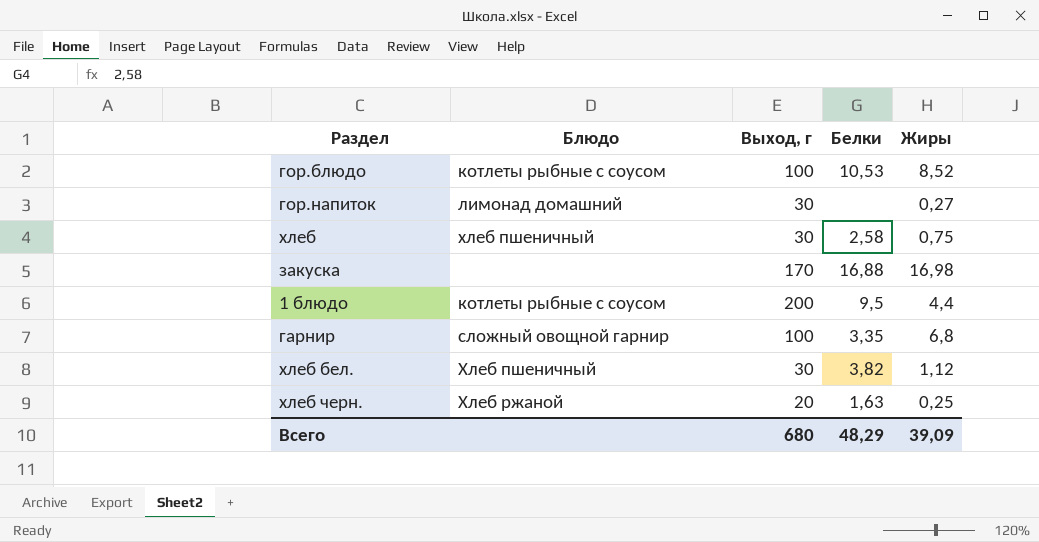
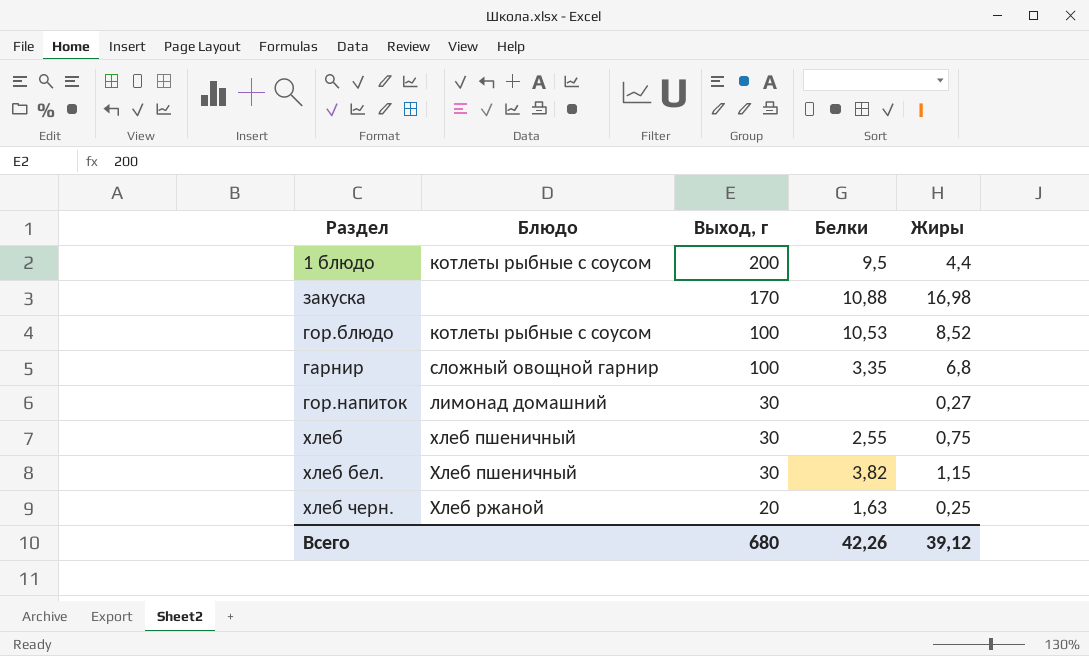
row order: none -> Выход, г descending
закуска | Белки: 16,88 -> 10,88
хлеб | Белки: 2,58 -> 2,55
хлеб бел. | Жиры: 1,12 -> 1,15
Всего | Белки: 48,29 -> 42,26
Всего | Жиры: 39,09 -> 39,12

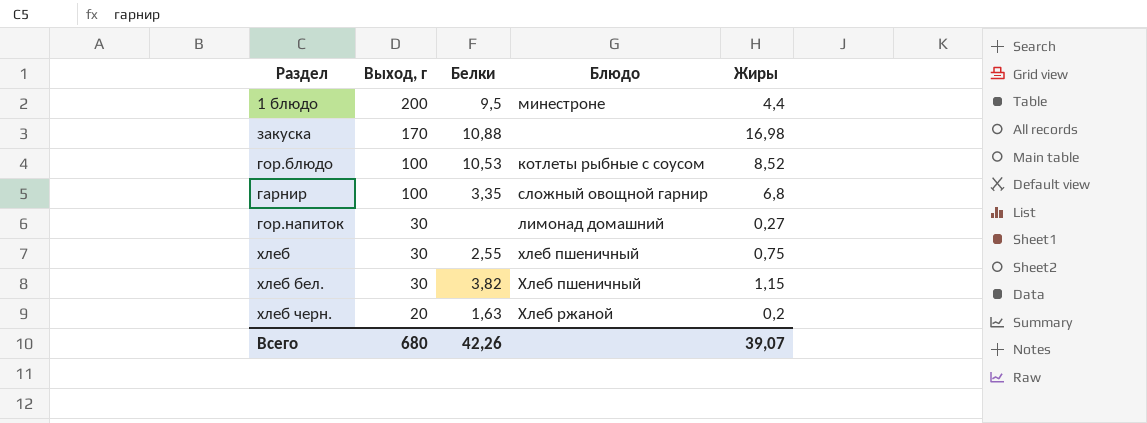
column Блюдо | position: 2 -> 4
1 блюдо | Блюдо: котлеты рыбные с соусом -> минестроне
хлеб черн. | Жиры: 0,25 -> 0,2
Всего | Жиры: 39,12 -> 39,07

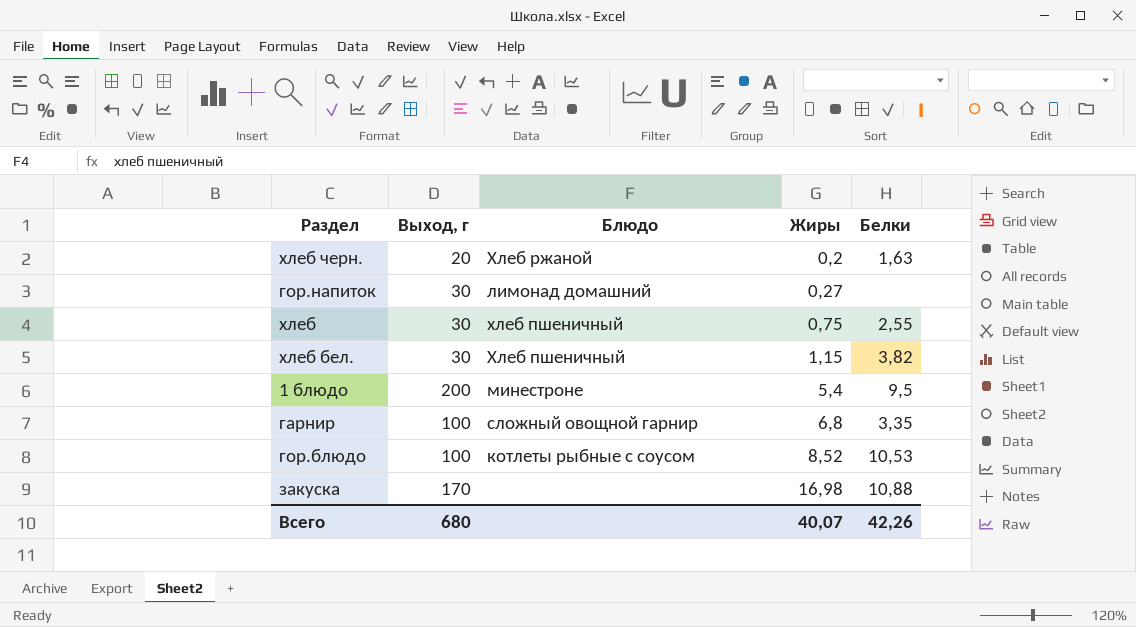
row order: Выход, г descending -> Жиры ascending
column Белки | position: 3 -> 5
1 блюдо | Жиры: 4,4 -> 5,4
Всего | Жиры: 39,07 -> 40,07

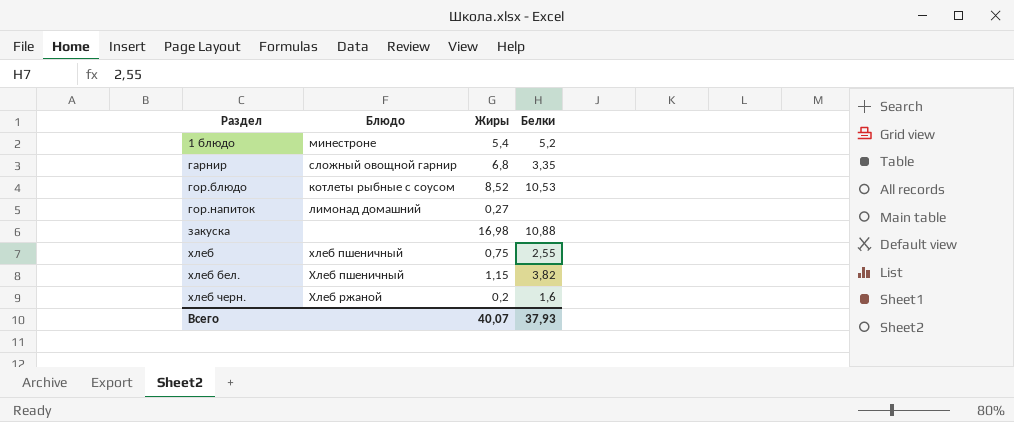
row order: Жиры ascending -> Раздел ascending
column Выход, г | position: 2 -> none
1 блюдо | Белки: 9,5 -> 5,2
хлеб черн. | Белки: 1,63 -> 1,6
Всего | Белки: 42,26 -> 37,93

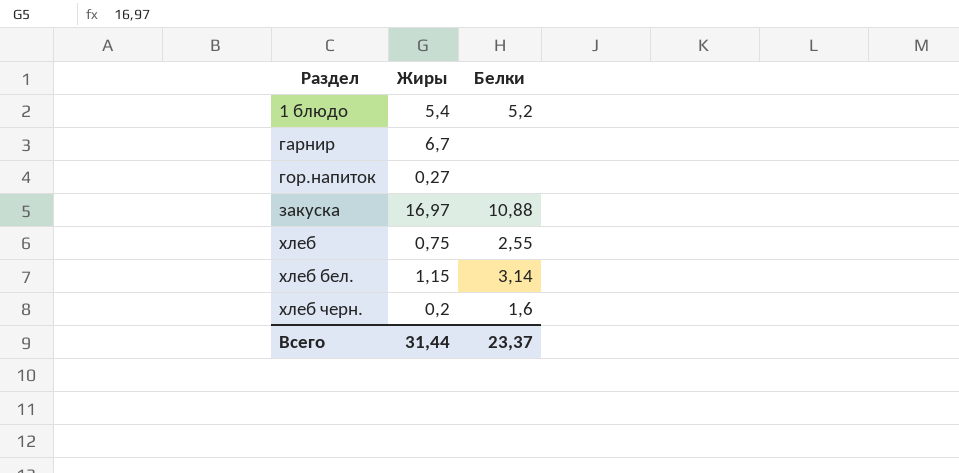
column Блюдо | position: 2 -> none
row гор.блюдо: котлеты рыбные с соусом | 8,52 | 10,53 -> none
гарнир | Жиры: 6,8 -> 6,7
гарнир | Белки: 3,35 -> none
закуска | Жиры: 16,98 -> 16,97
хлеб бел. | Белки: 3,82 -> 3,14
Всего | Жиры: 40,07 -> 31,44
Всего | Белки: 37,93 -> 23,37

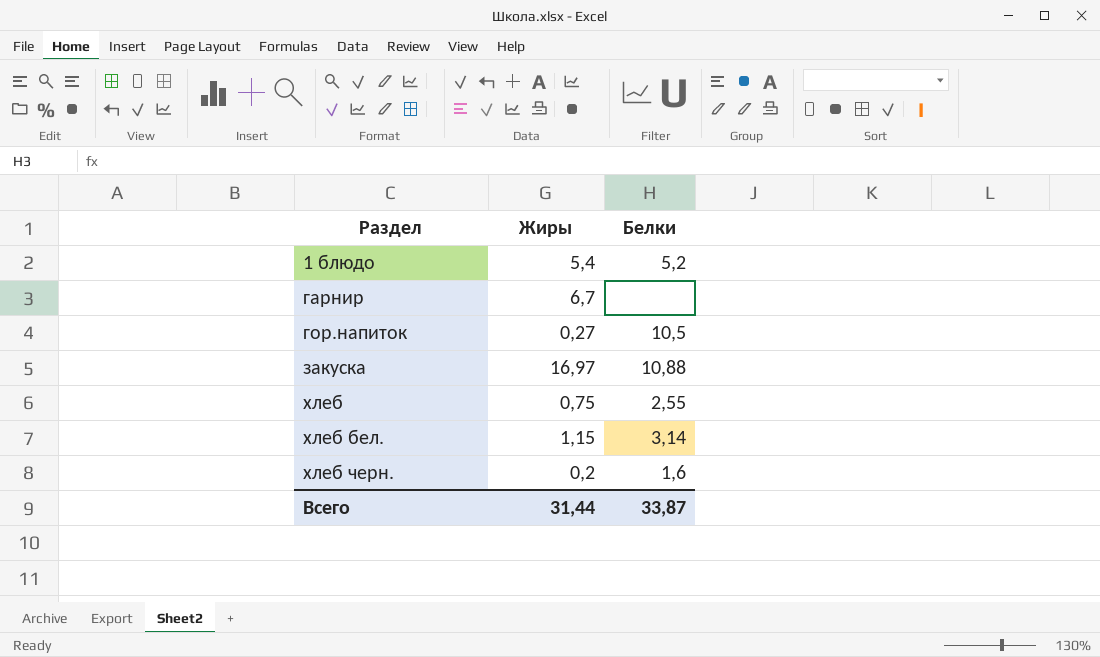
гор.напиток | Белки: none -> 10,5
Всего | Белки: 23,37 -> 33,87

